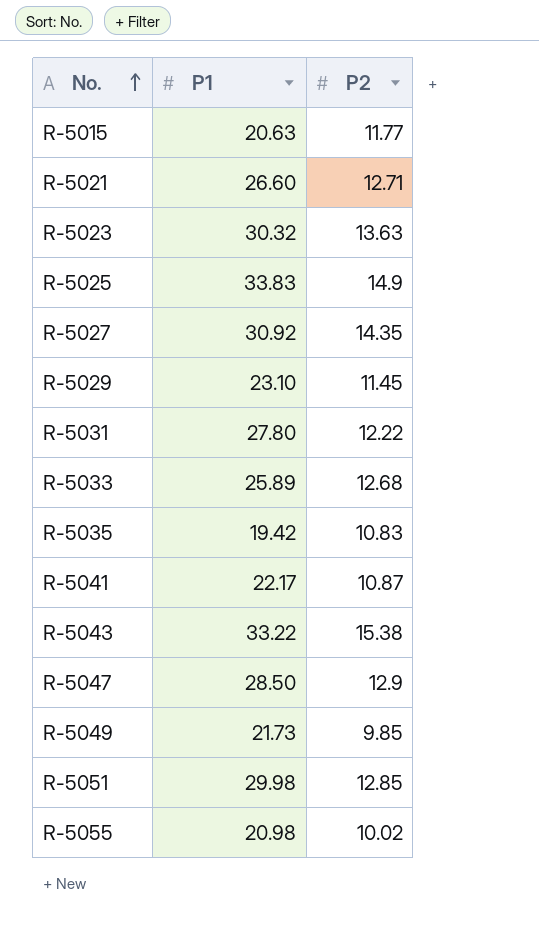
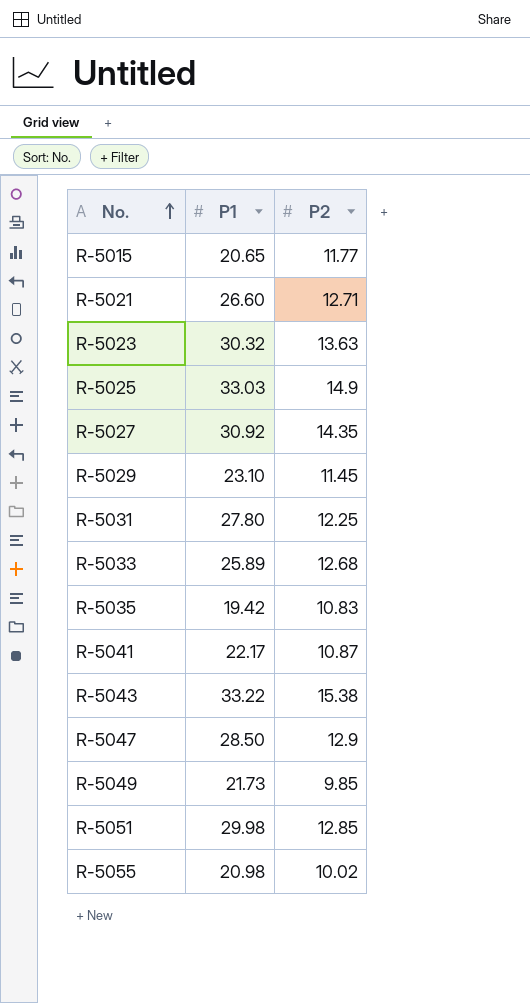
R-5015 | P1: 20.63 -> 20.65
R-5025 | P1: 33.83 -> 33.03
R-5031 | P2: 12.22 -> 12.25

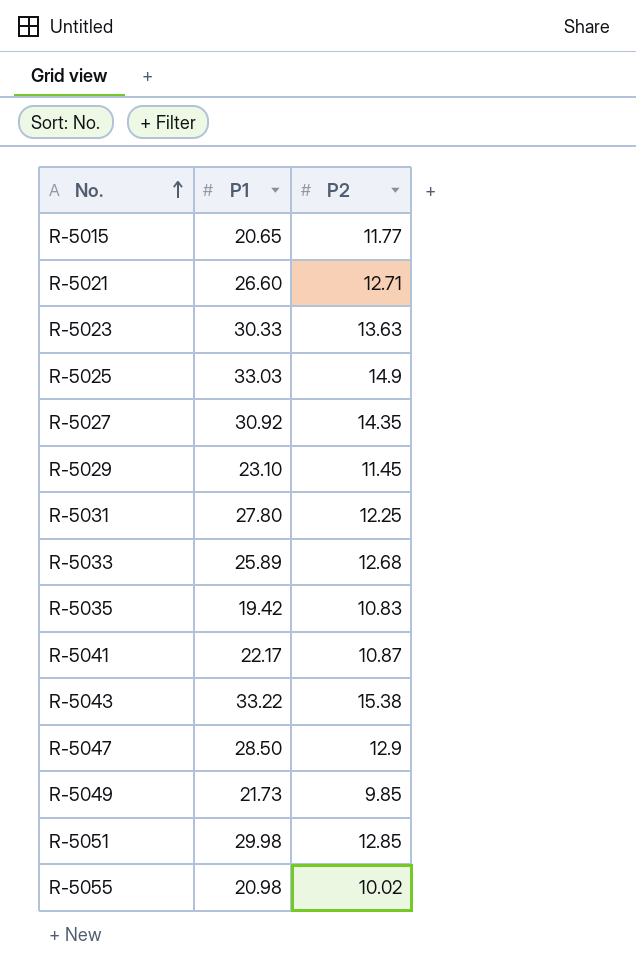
R-5023 | P1: 30.32 -> 30.33

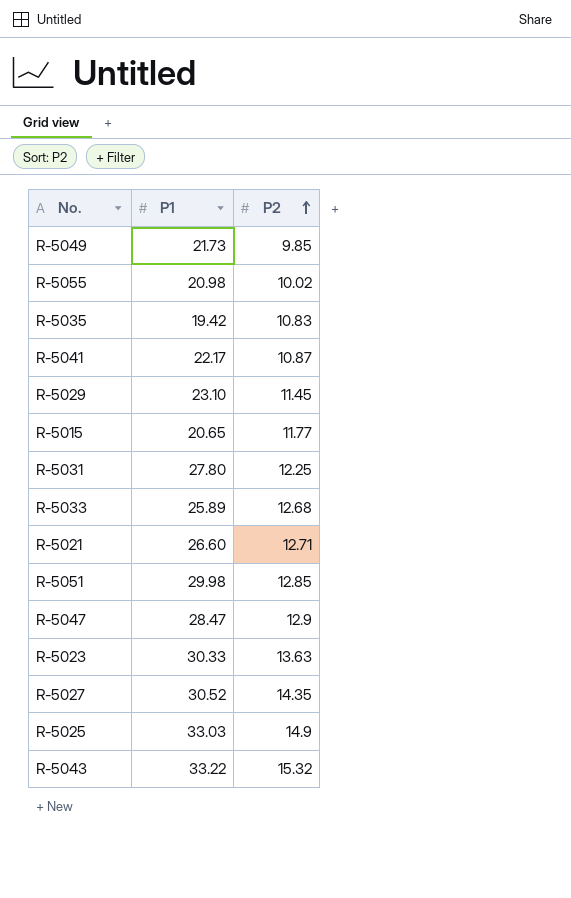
row order: No. ascending -> P2 ascending
R-5047 | P1: 28.50 -> 28.47
R-5027 | P1: 30.92 -> 30.52
R-5043 | P2: 15.38 -> 15.32

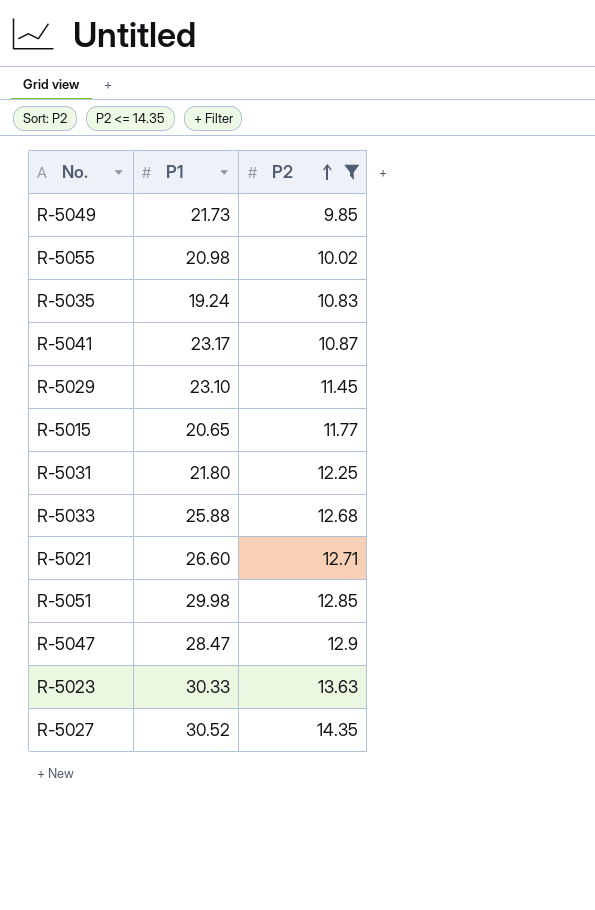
filter: none -> P2 <= 14.35
R-5035 | P1: 19.42 -> 19.24
R-5041 | P1: 22.17 -> 23.17
R-5031 | P1: 27.80 -> 21.80
R-5033 | P1: 25.89 -> 25.88

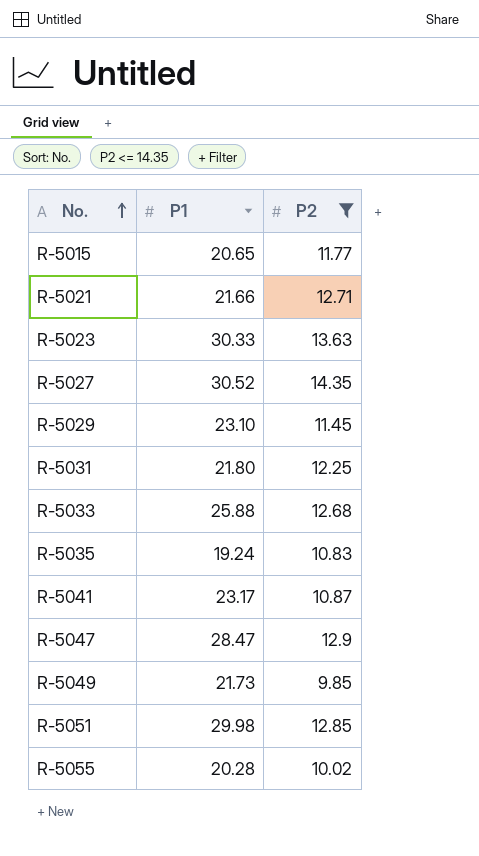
row order: P2 ascending -> No. ascending
R-5021 | P1: 26.60 -> 21.66
R-5055 | P1: 20.98 -> 20.28

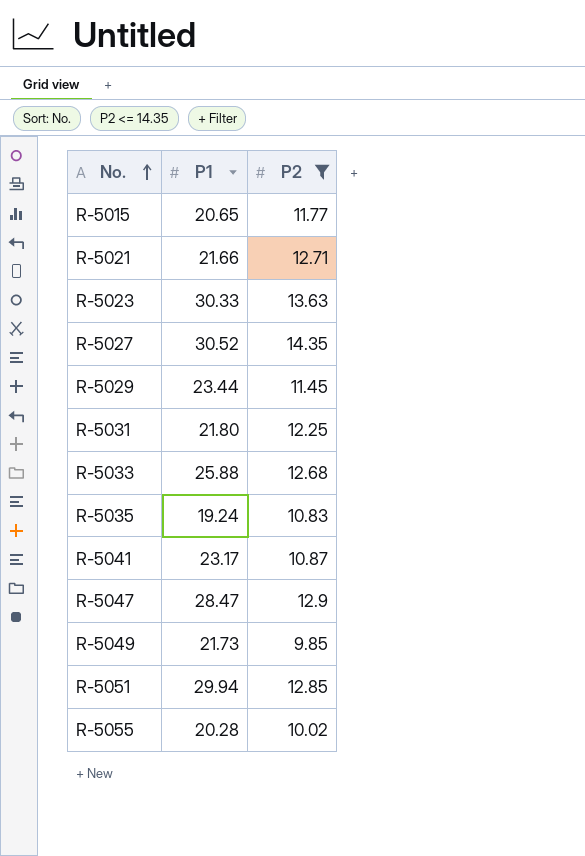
R-5029 | P1: 23.10 -> 23.44
R-5051 | P1: 29.98 -> 29.94

